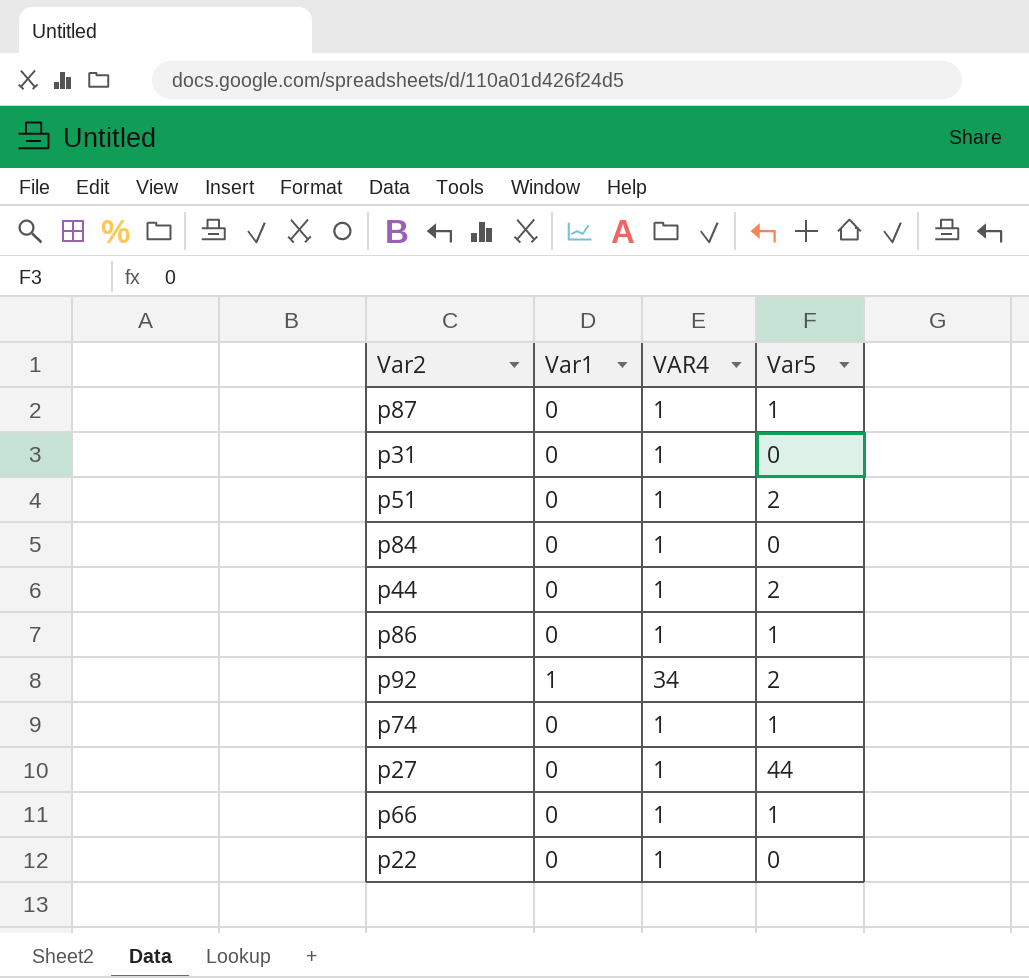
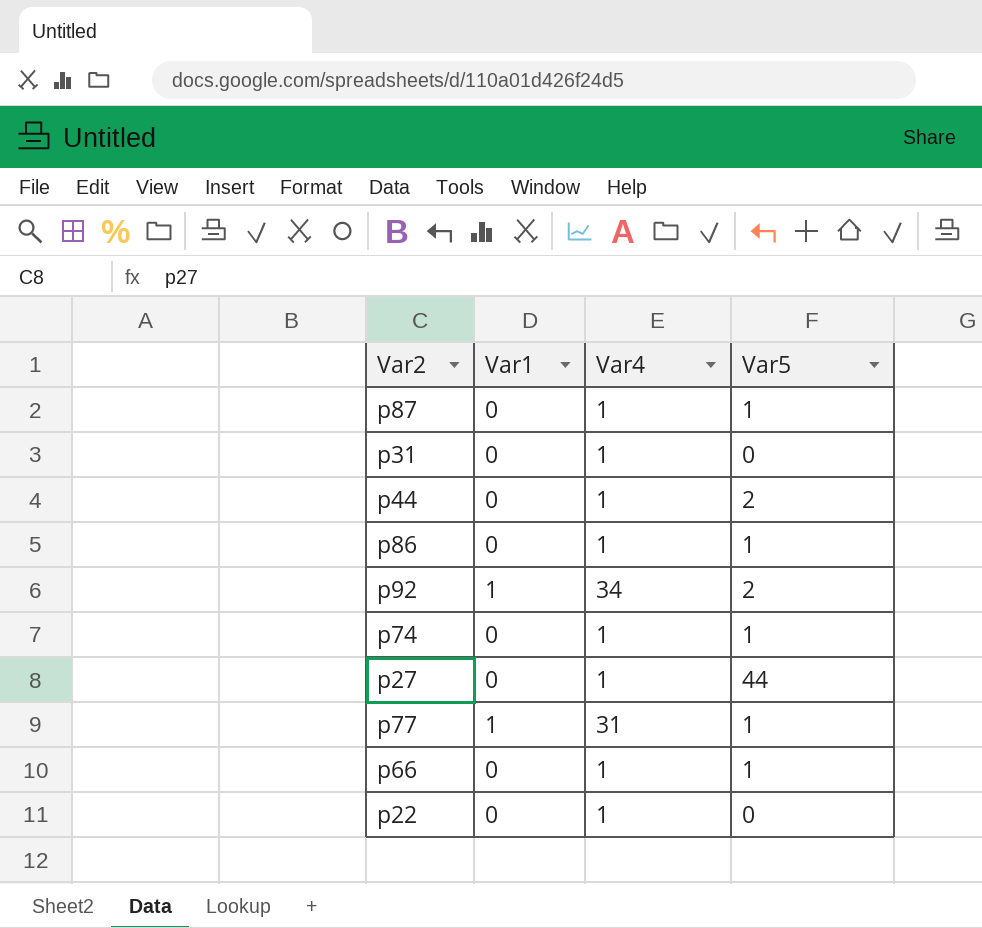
column name: VAR4 -> Var4
row p51: 0 | 1 | 2 -> none
row p84: 0 | 1 | 0 -> none
row p77: none -> 1 | 31 | 1

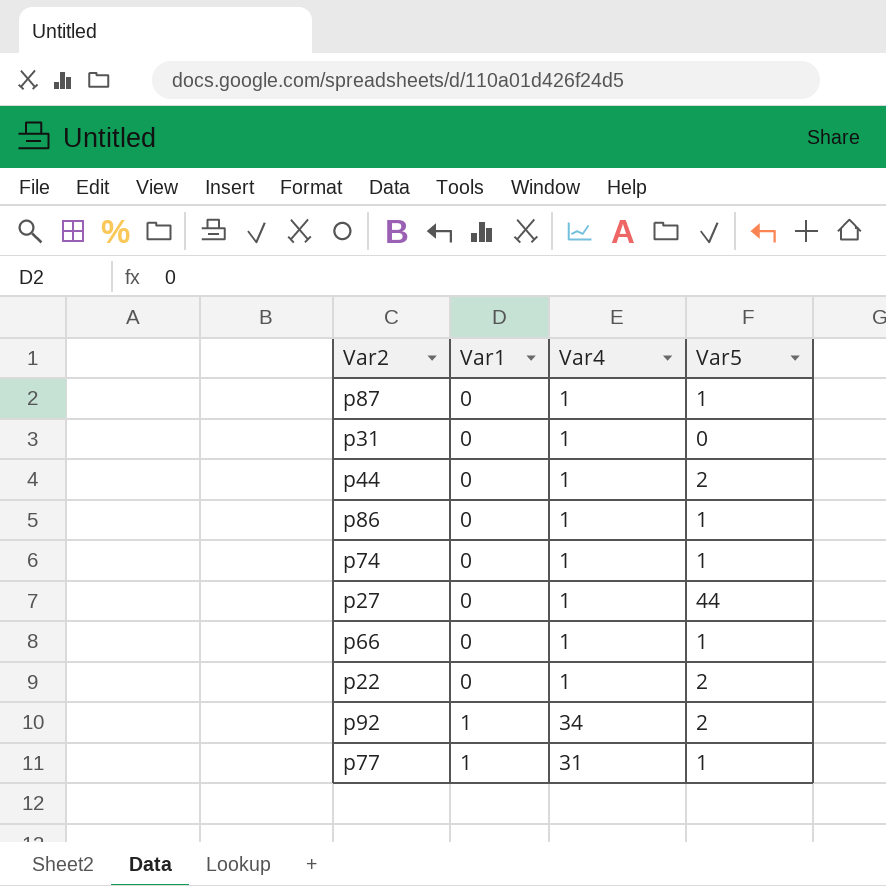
row order: none -> Var1 ascending
p22 | Var5: 0 -> 2

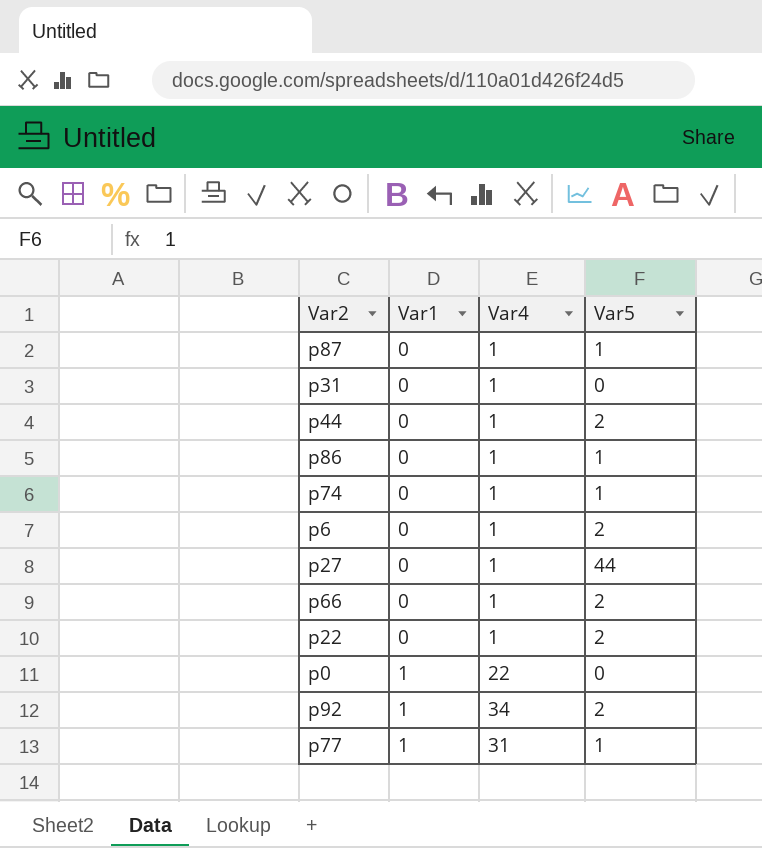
row p6: none -> 0 | 1 | 2
p66 | Var5: 1 -> 2
row p0: none -> 1 | 22 | 0

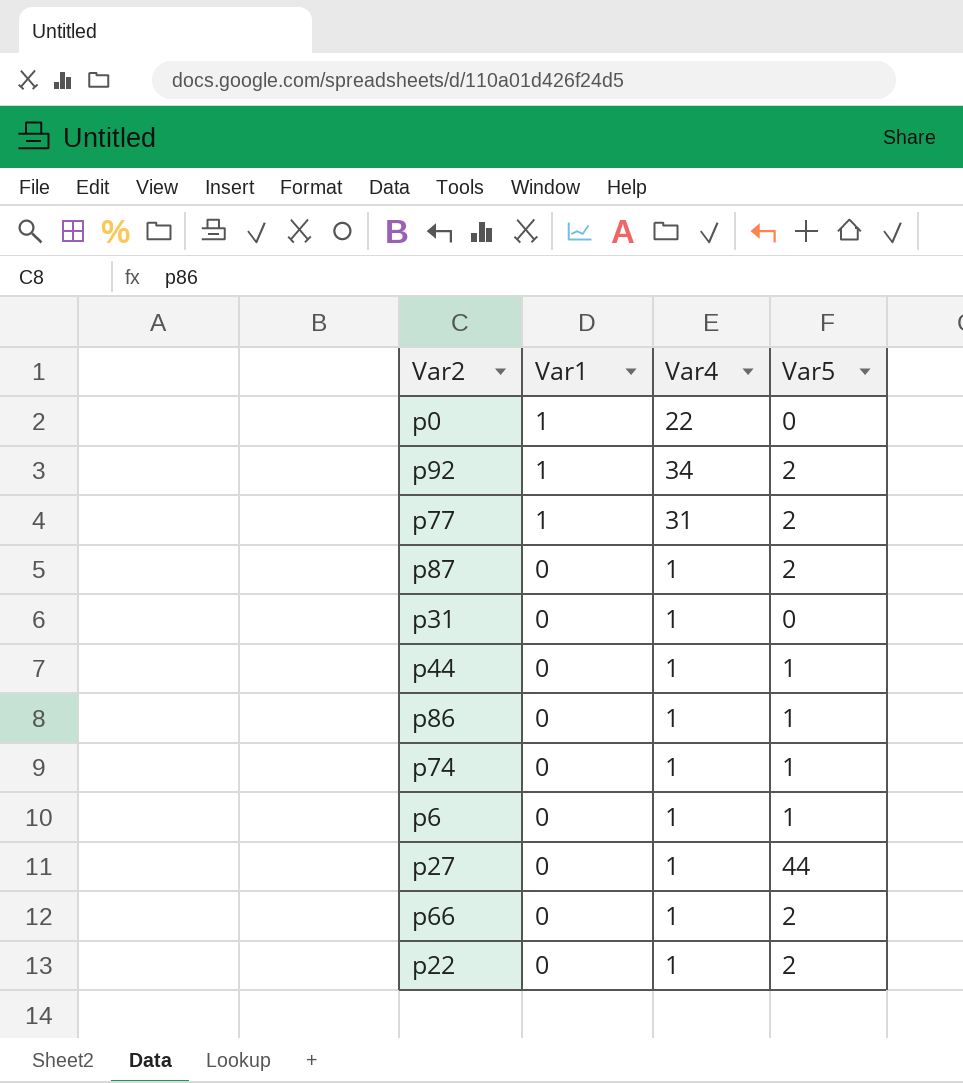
row order: Var1 ascending -> Var1 descending
p77 | Var5: 1 -> 2
p87 | Var5: 1 -> 2
p44 | Var5: 2 -> 1
p6 | Var5: 2 -> 1

